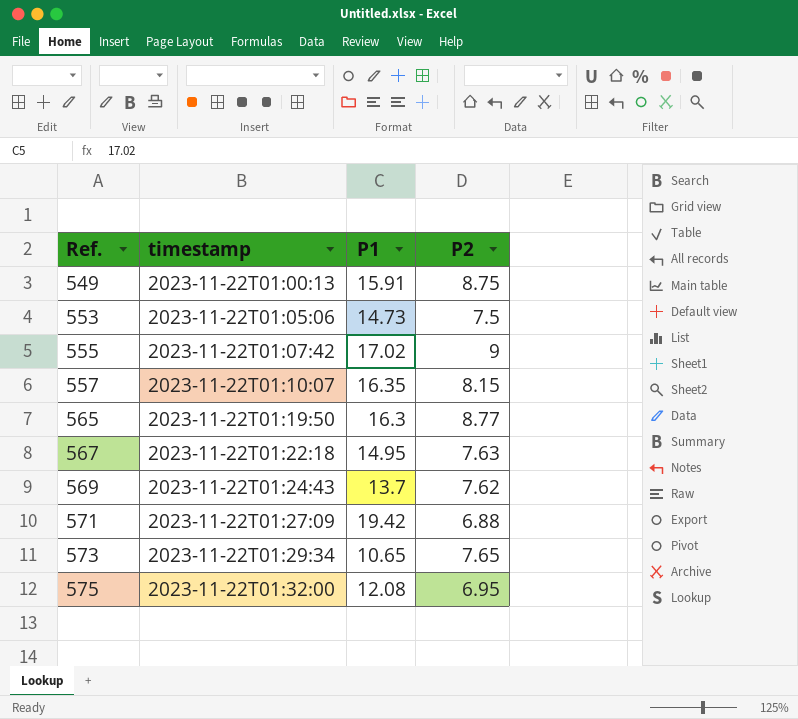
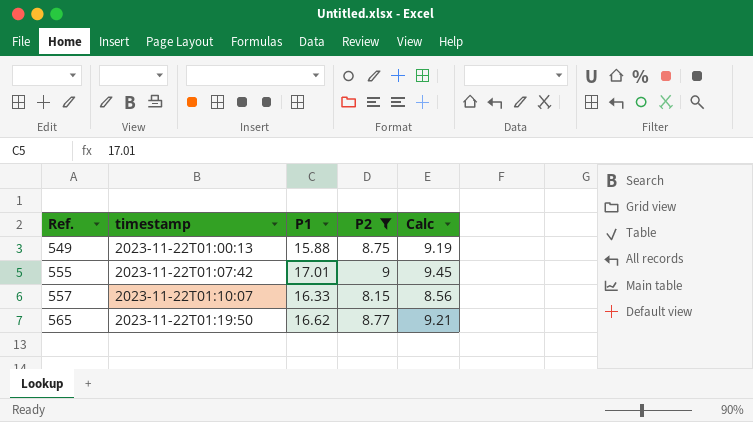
filter: none -> P2 >= 8.15
column Calc | formula: none -> [P2] * 1.05
549 | P1: 15.91 -> 15.88
555 | P1: 17.02 -> 17.01
557 | P1: 16.35 -> 16.33
565 | P1: 16.3 -> 16.62

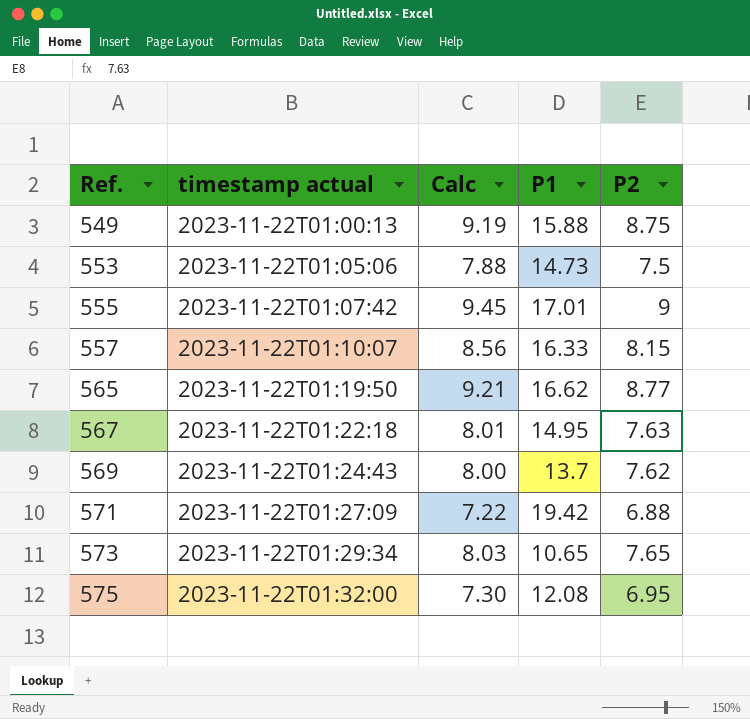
filter: P2 >= 8.15 -> none
column name: timestamp -> timestamp actual
column Calc | position: 5 -> 3

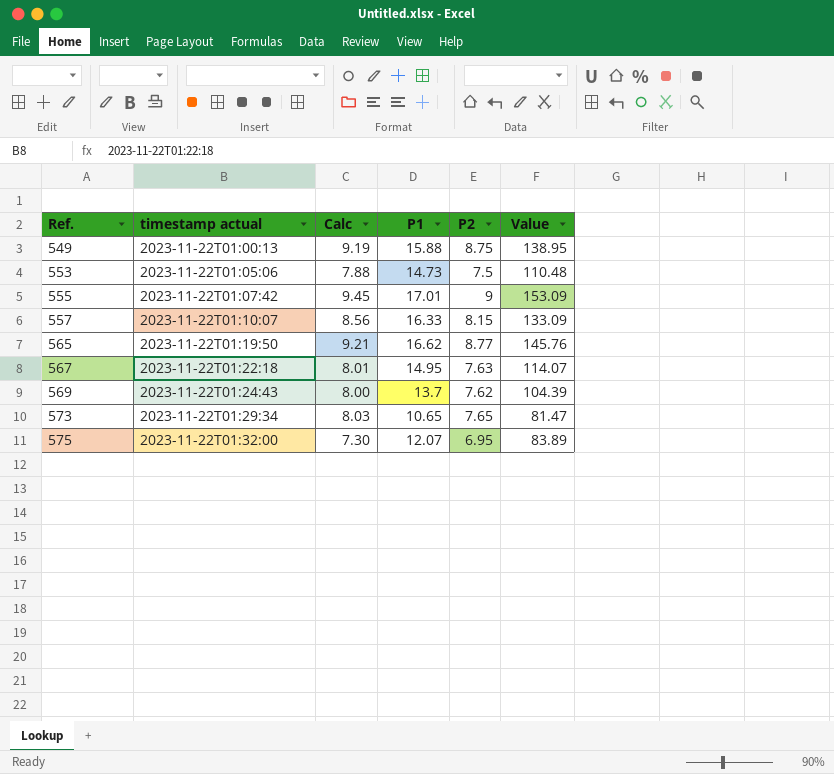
column Value | formula: none -> [P1] * [P2]
row 571: 2023-11-22T01:27:09 | 7.22 | 19.42 | 6.88 -> none
575 | P1: 12.08 -> 12.07

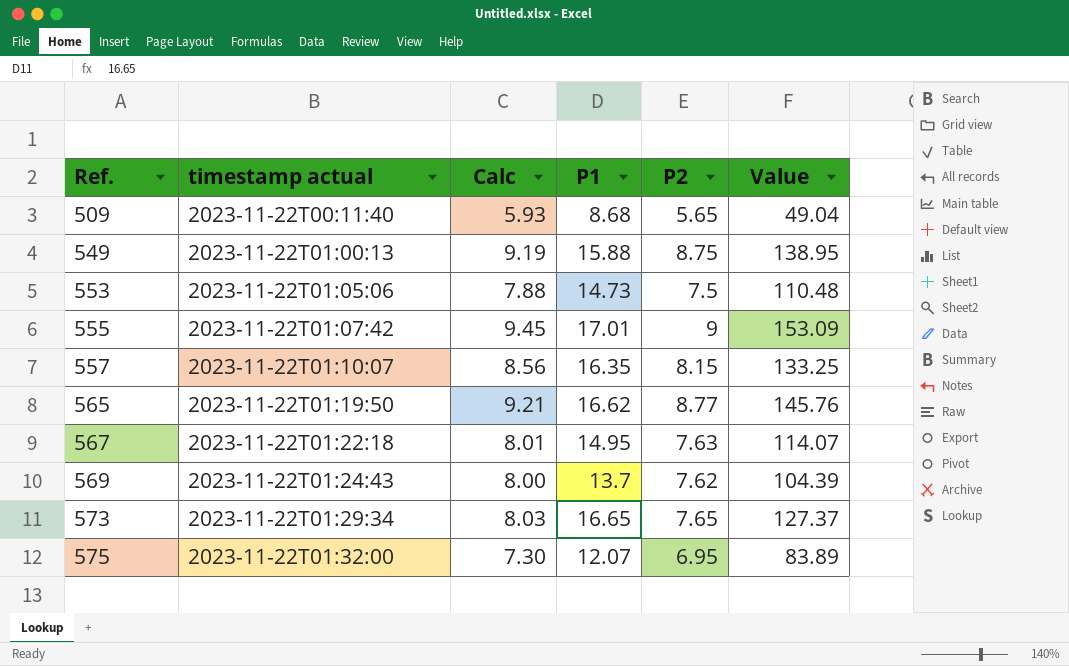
row 509: none -> 2023-11-22T00:11:40 | 5.93 | 8.68 | 5.65 | 49.04
557 | P1: 16.33 -> 16.35
557 | Value: 133.09 -> 133.25
573 | P1: 10.65 -> 16.65
573 | Value: 81.47 -> 127.37

